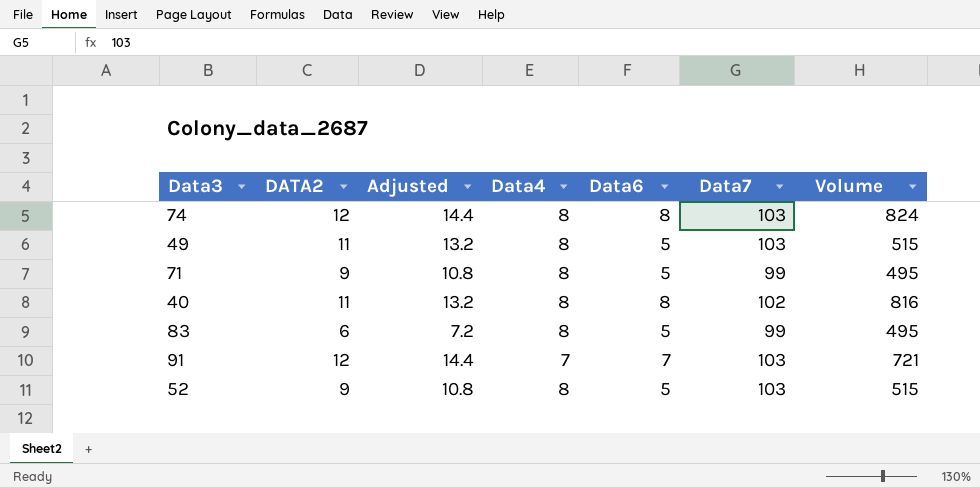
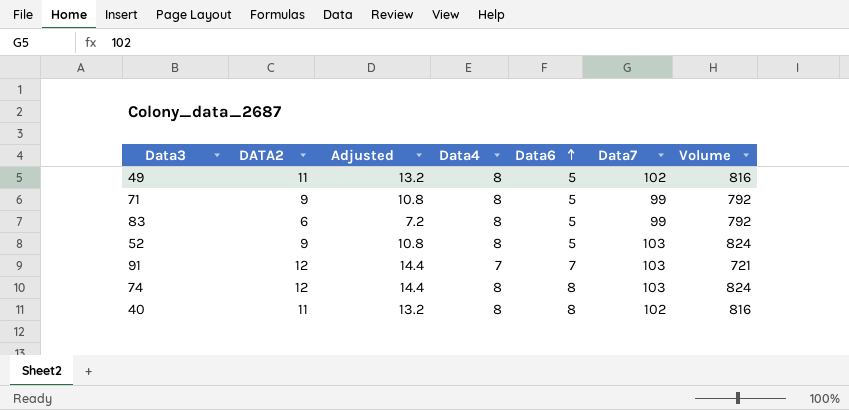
row order: none -> Data6 ascending
column Volume | formula: [Data6] * [Data7] -> [Data4] * [Data7]
49 | Data7: 103 -> 102

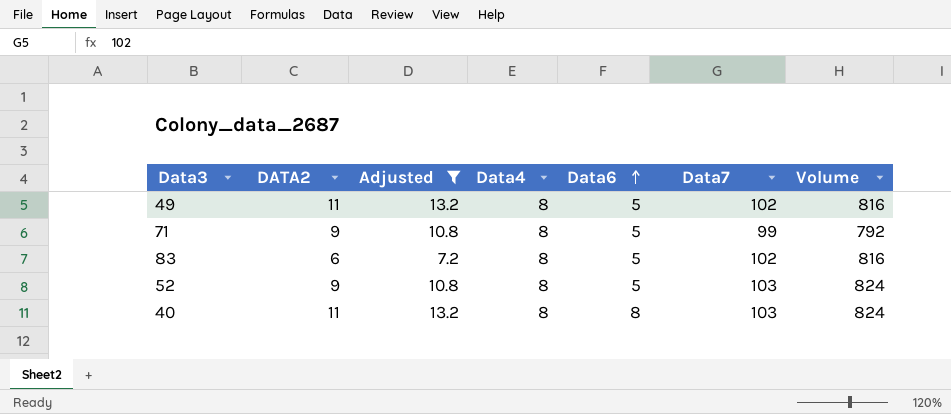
filter: none -> Adjusted != 14.4
83 | Data7: 99 -> 102
83 | Volume: 792 -> 816
40 | Data7: 102 -> 103
40 | Volume: 816 -> 824

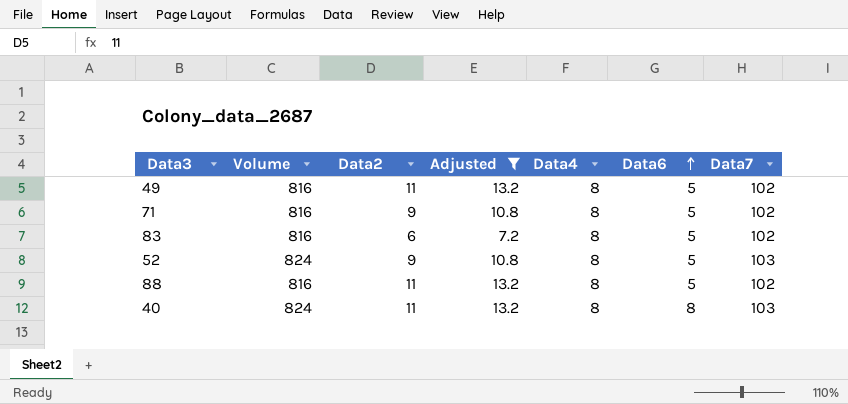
column Volume | position: 7 -> 2
column name: DATA2 -> Data2
71 | Volume: 792 -> 816
71 | Data7: 99 -> 102
row 88: none -> 816 | 11 | 13.2 | 8 | 5 | 102

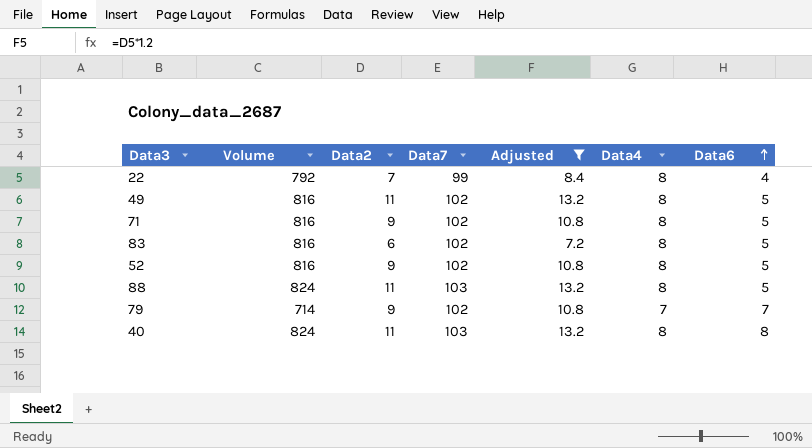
column Data7 | position: 7 -> 4
row 22: none -> 792 | 7 | 99 | 8.4 | 8 | 4
52 | Volume: 824 -> 816
52 | Data7: 103 -> 102
88 | Volume: 816 -> 824
88 | Data7: 102 -> 103
row 79: none -> 714 | 9 | 102 | 10.8 | 7 | 7

